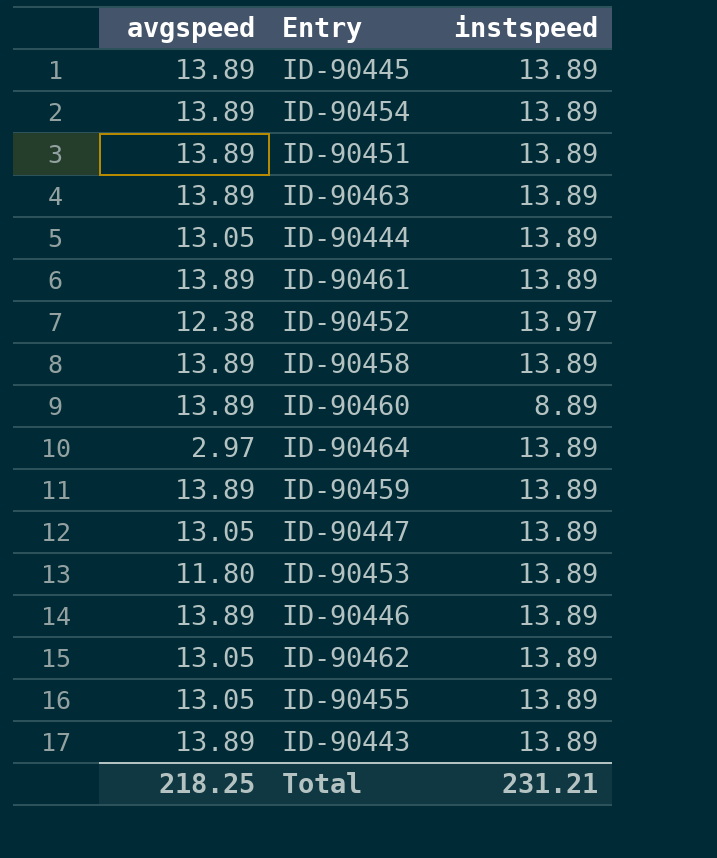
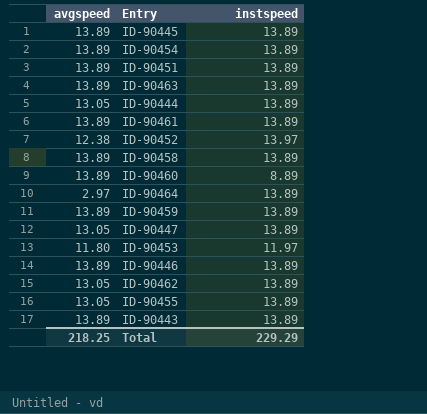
ID-90453 | instspeed: 13.89 -> 11.97
Total | instspeed: 231.21 -> 229.29

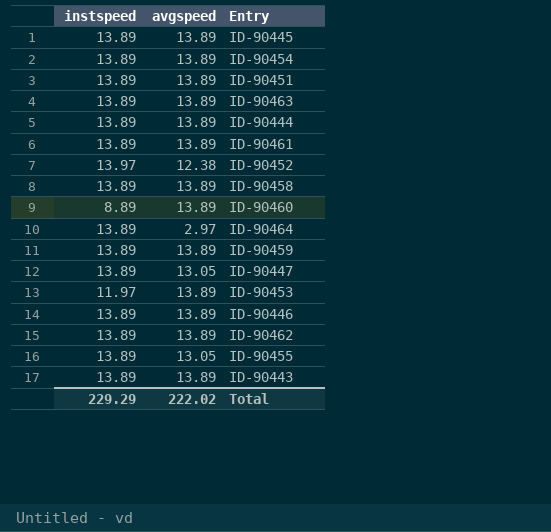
column instspeed | position: 3 -> 1
ID-90444 | avgspeed: 13.05 -> 13.89
ID-90453 | avgspeed: 11.80 -> 13.89
ID-90462 | avgspeed: 13.05 -> 13.89
Total | avgspeed: 218.25 -> 222.02

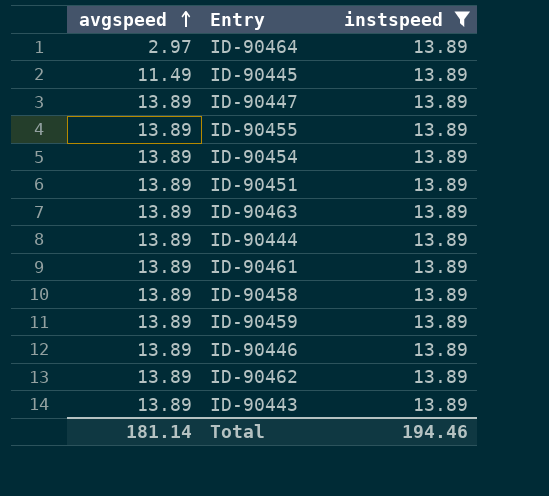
filter: none -> instspeed = 13.89
row order: none -> avgspeed ascending
column instspeed | position: 1 -> 3
ID-90445 | avgspeed: 13.89 -> 11.49
ID-90447 | avgspeed: 13.05 -> 13.89
ID-90455 | avgspeed: 13.05 -> 13.89
Total | avgspeed: 222.02 -> 181.14
Total | instspeed: 229.29 -> 194.46

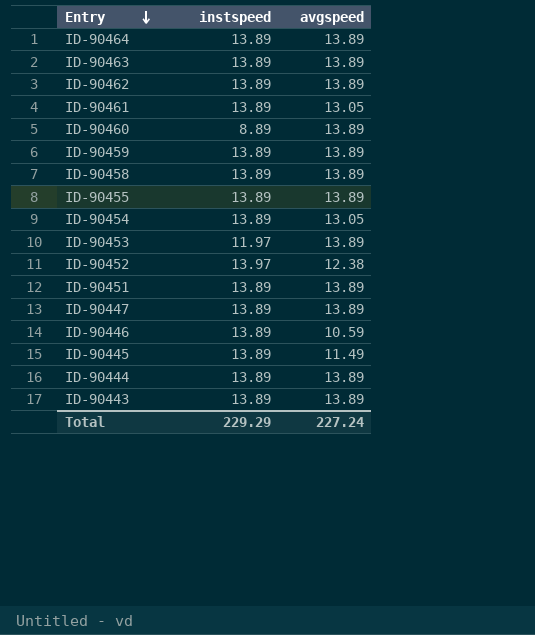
filter: instspeed = 13.89 -> none
row order: avgspeed ascending -> Entry descending
column avgspeed | position: 1 -> 3
ID-90464 | avgspeed: 2.97 -> 13.89
ID-90461 | avgspeed: 13.89 -> 13.05
ID-90454 | avgspeed: 13.89 -> 13.05
ID-90446 | avgspeed: 13.89 -> 10.59
Total | instspeed: 194.46 -> 229.29
Total | avgspeed: 181.14 -> 227.24

